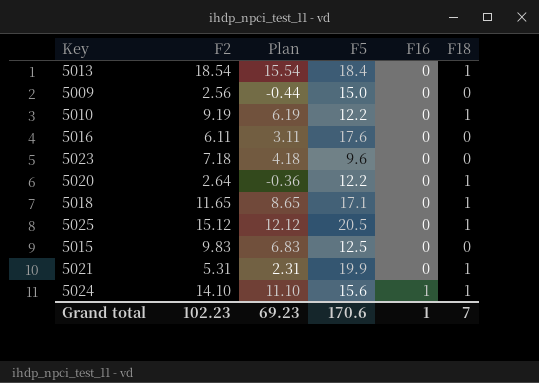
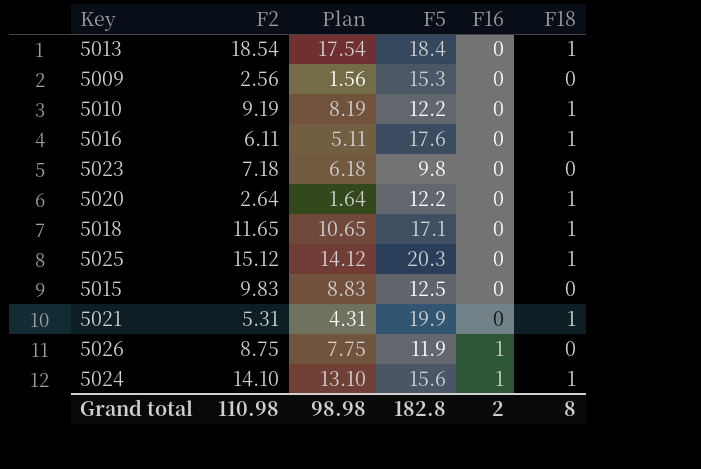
column Plan | formula: [F2] - 3 -> [F2] - 1
5009 | F5: 15.0 -> 15.3
5016 | F18: 0 -> 1
5023 | F5: 9.6 -> 9.8
5025 | F5: 20.5 -> 20.3
row 5026: none -> 8.75 | 7.75 | 11.9 | 1 | 0
Grand total | F2: 102.23 -> 110.98
Grand total | Plan: 69.23 -> 98.98
Grand total | F5: 170.6 -> 182.8
Grand total | F16: 1 -> 2
Grand total | F18: 7 -> 8

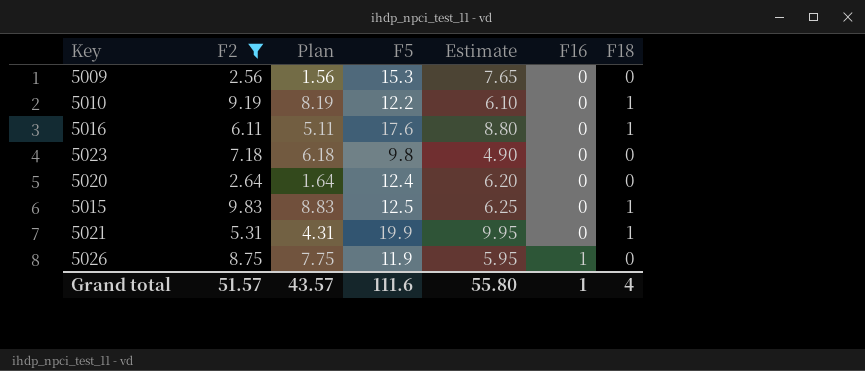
filter: none -> F2 <= 9.83
column Estimate | formula: none -> [F5] * 0.5
5020 | F5: 12.2 -> 12.4
5020 | F18: 1 -> 0
5015 | F18: 0 -> 1
Grand total | F2: 110.98 -> 51.57
Grand total | Plan: 98.98 -> 43.57
Grand total | F5: 182.8 -> 111.6
Grand total | F16: 2 -> 1
Grand total | F18: 8 -> 4

